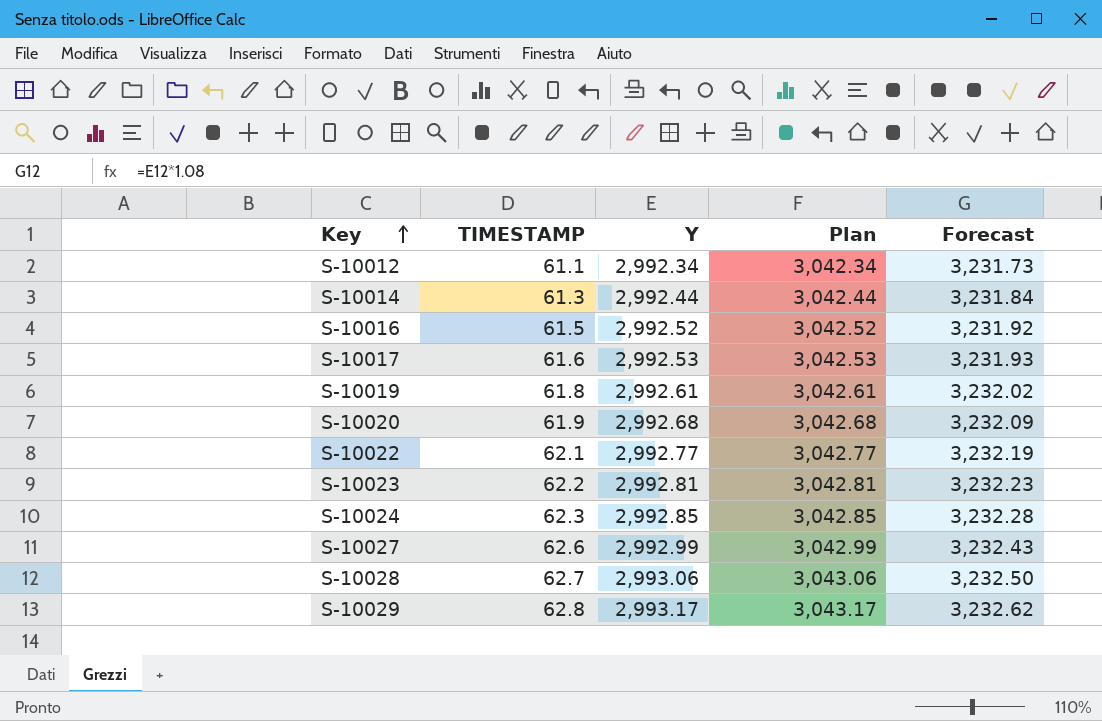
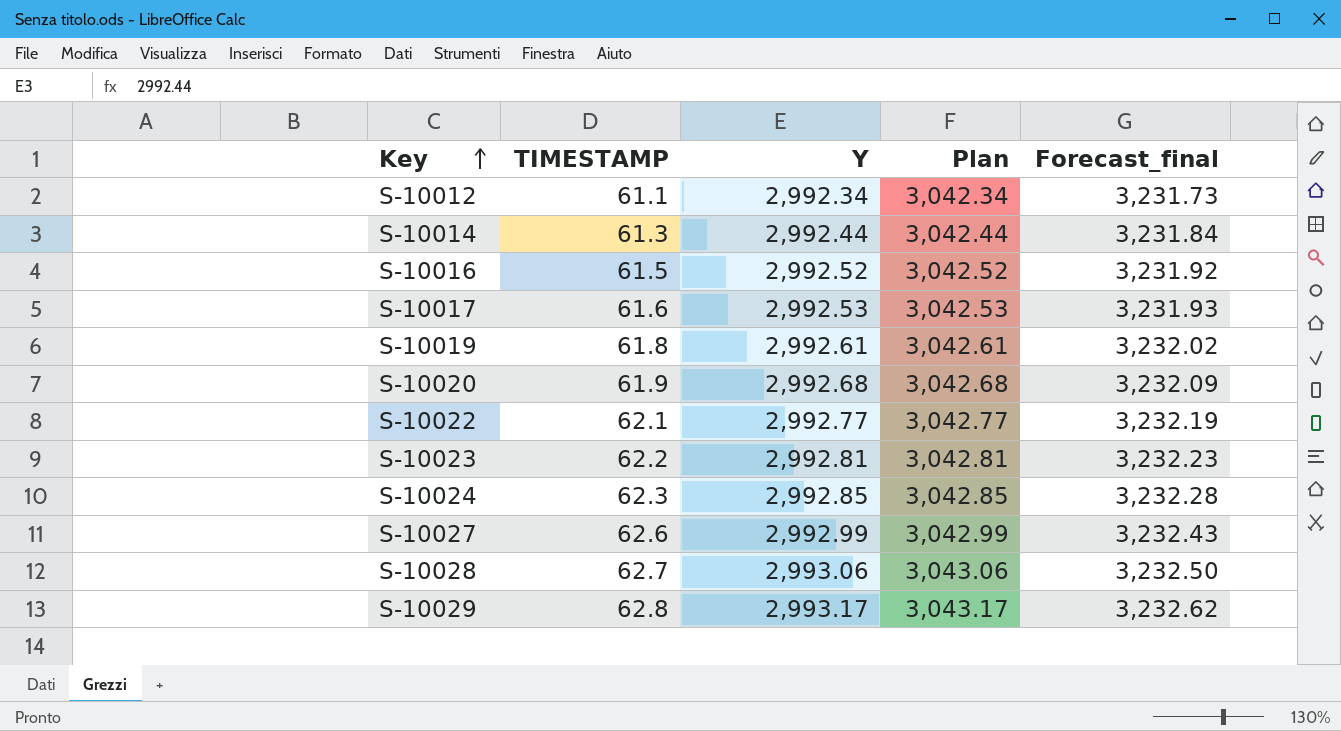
column name: Forecast -> Forecast_final

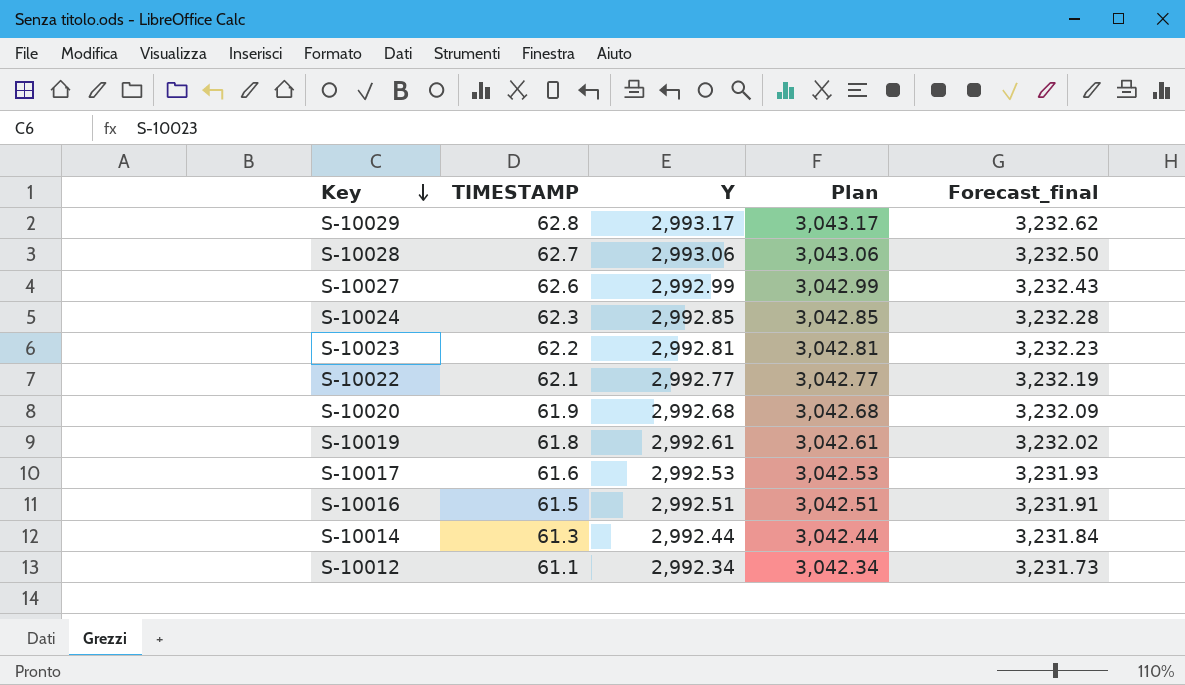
row order: Key ascending -> Key descending
S-10016 | Y: 2,992.52 -> 2,992.51
S-10016 | Plan: 3,042.52 -> 3,042.51
S-10016 | Forecast_final: 3,231.92 -> 3,231.91

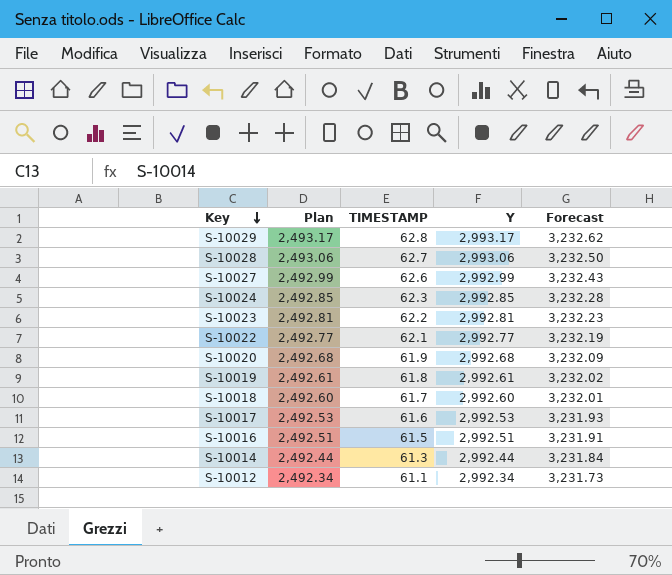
column Plan | formula: [Y] + 50 -> [Y] - 500
column Plan | position: 4 -> 2
column name: Forecast_final -> Forecast
row S-10018: none -> 2,492.60 | 61.7 | 2,992.60 | 3,232.01

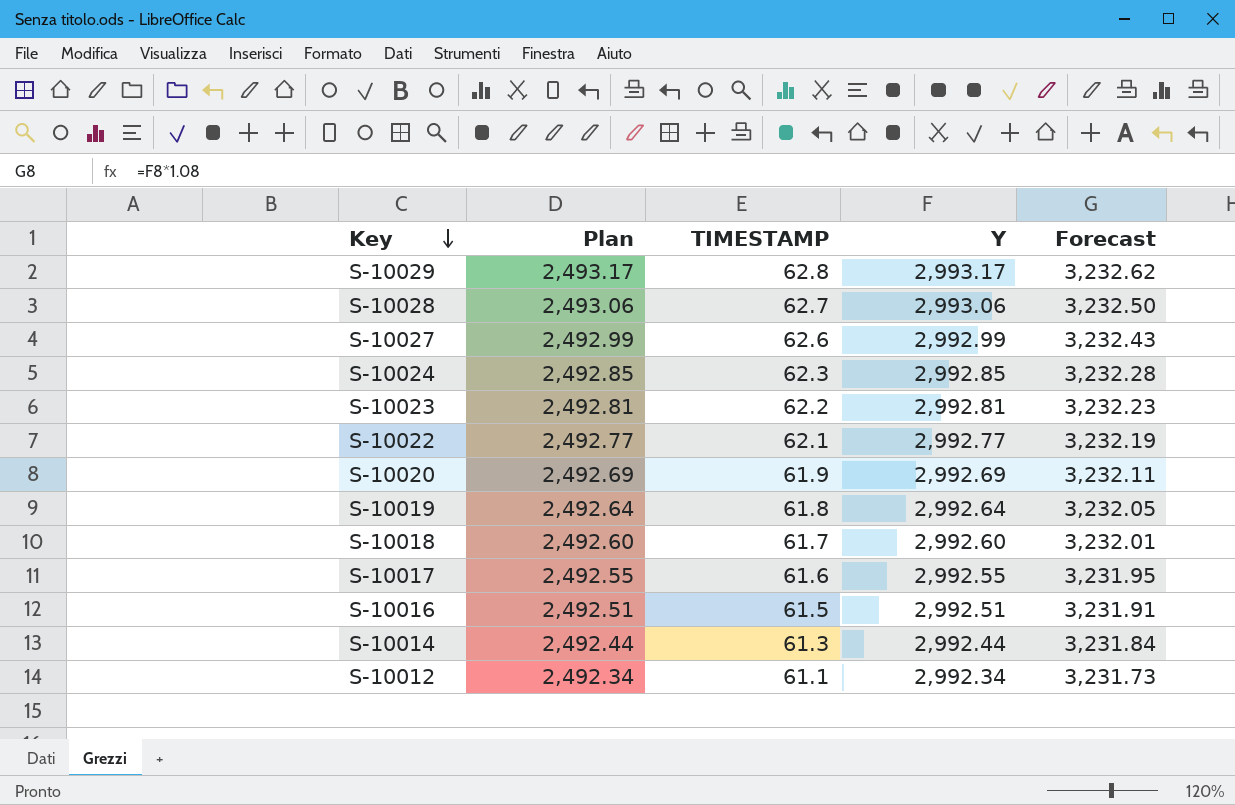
S-10020 | Plan: 2,492.68 -> 2,492.69
S-10020 | Y: 2,992.68 -> 2,992.69
S-10020 | Forecast: 3,232.09 -> 3,232.11
S-10019 | Plan: 2,492.61 -> 2,492.64
S-10019 | Y: 2,992.61 -> 2,992.64
S-10019 | Forecast: 3,232.02 -> 3,232.05
S-10017 | Plan: 2,492.53 -> 2,492.55
S-10017 | Y: 2,992.53 -> 2,992.55
S-10017 | Forecast: 3,231.93 -> 3,231.95

